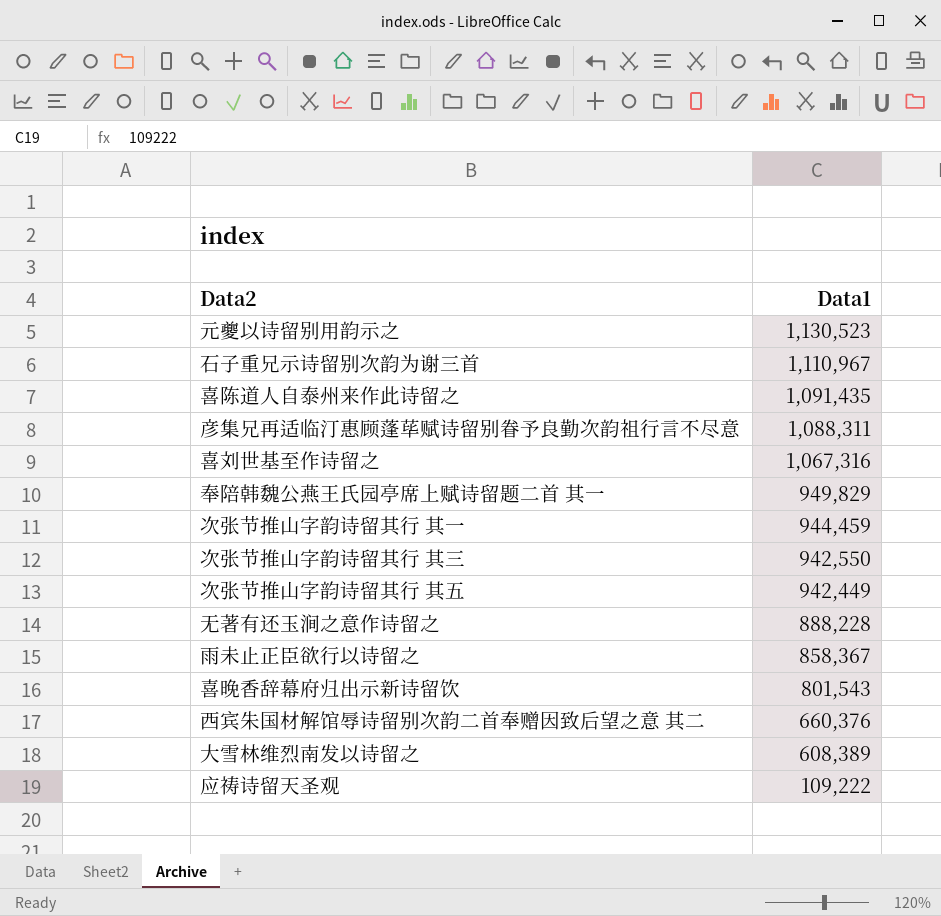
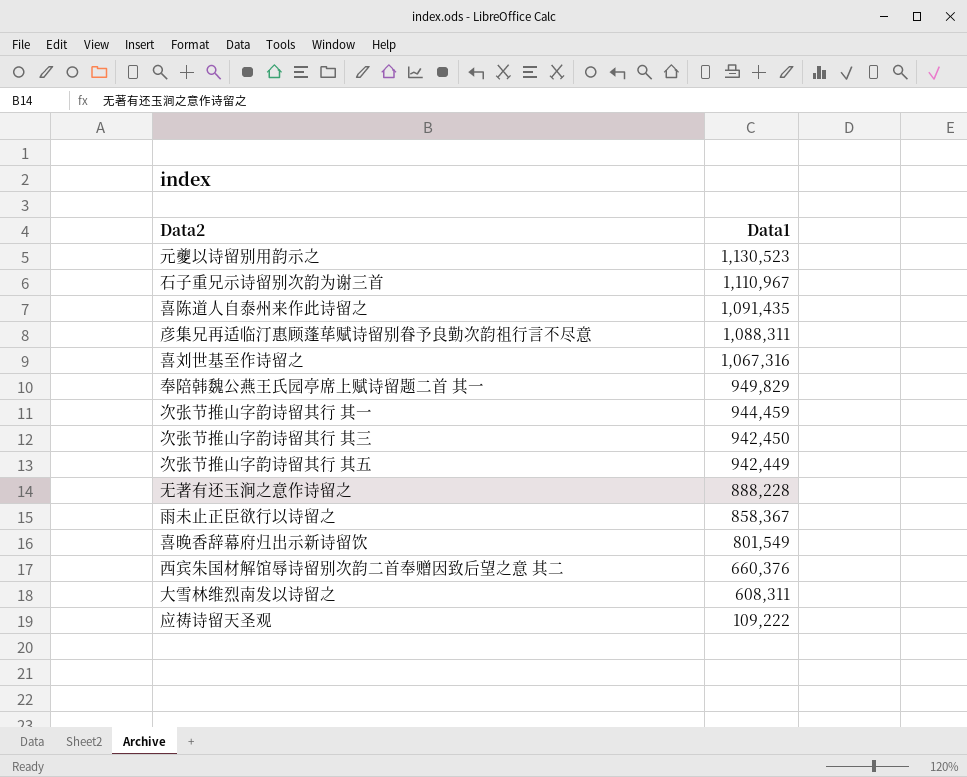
次张节推山字韵诗留其行 其三 | Data1: 942,550 -> 942,450
喜晚香辞幕府归出示新诗留饮 | Data1: 801,543 -> 801,549
大雪林维烈南发以诗留之 | Data1: 608,389 -> 608,311

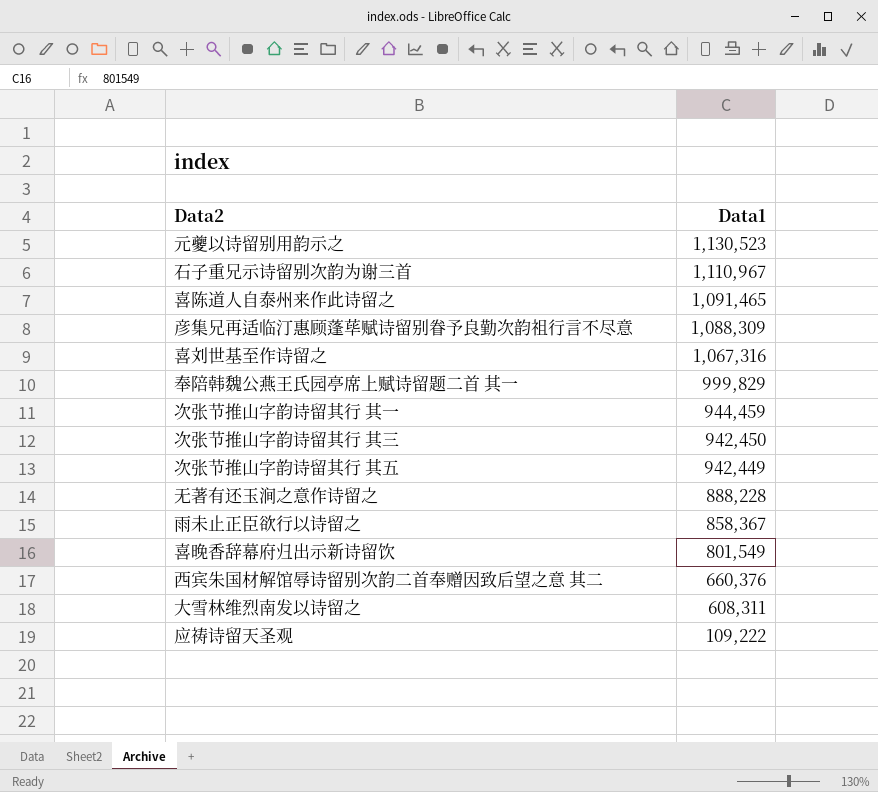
喜陈道人自泰州来作此诗留之 | Data1: 1,091,435 -> 1,091,465
彦集兄再适临汀惠顾蓬荜赋诗留别眷予良勤次韵祖行言不尽意 | Data1: 1,088,311 -> 1,088,309
奉陪韩魏公燕王氏园亭席上赋诗留题二首 其一 | Data1: 949,829 -> 999,829

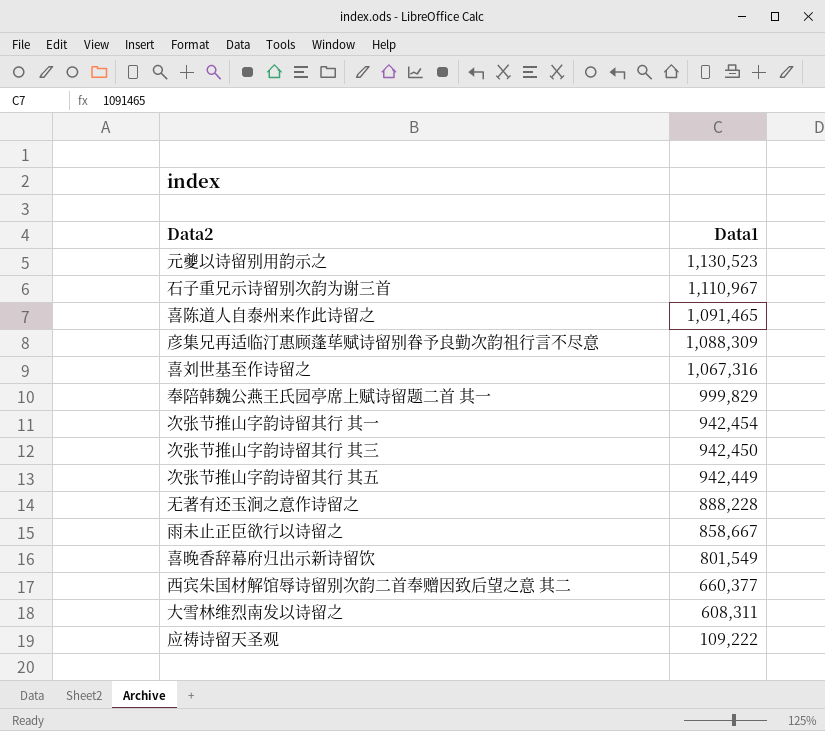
次张节推山字韵诗留其行 其一 | Data1: 944,459 -> 942,454
雨未止正臣欲行以诗留之 | Data1: 858,367 -> 858,667
西宾朱国材解馆辱诗留别次韵二首奉赠因致后望之意 其二 | Data1: 660,376 -> 660,377

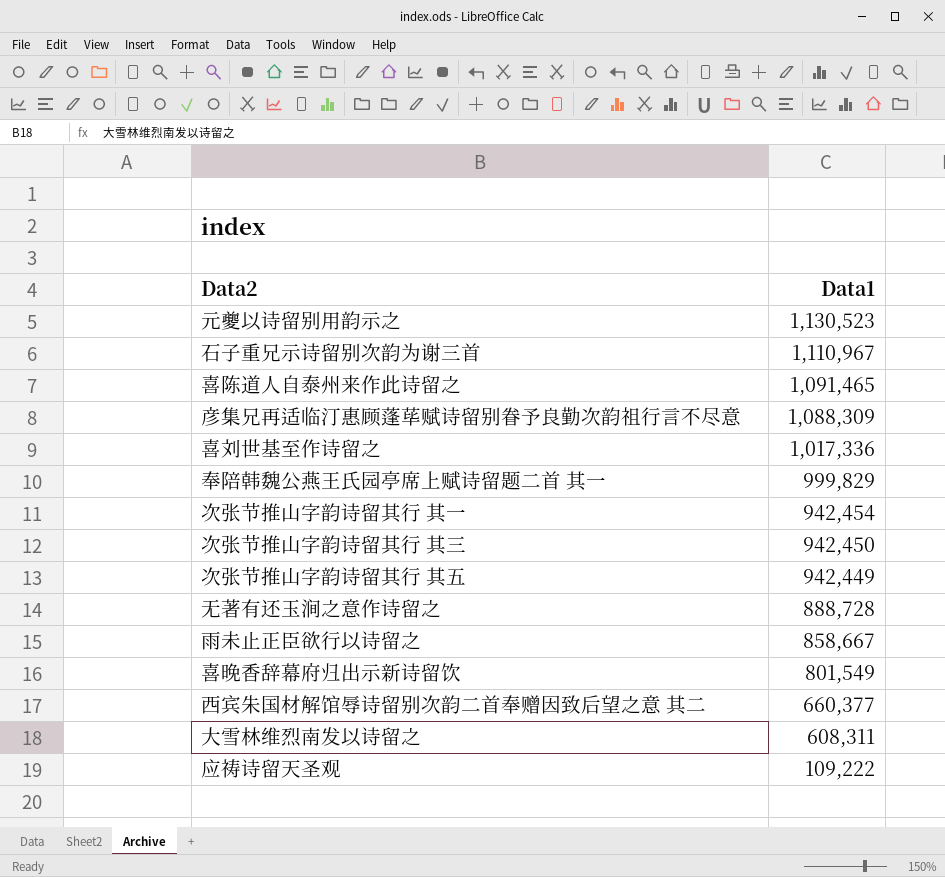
喜刘世基至作诗留之 | Data1: 1,067,316 -> 1,017,336
无著有还玉涧之意作诗留之 | Data1: 888,228 -> 888,728

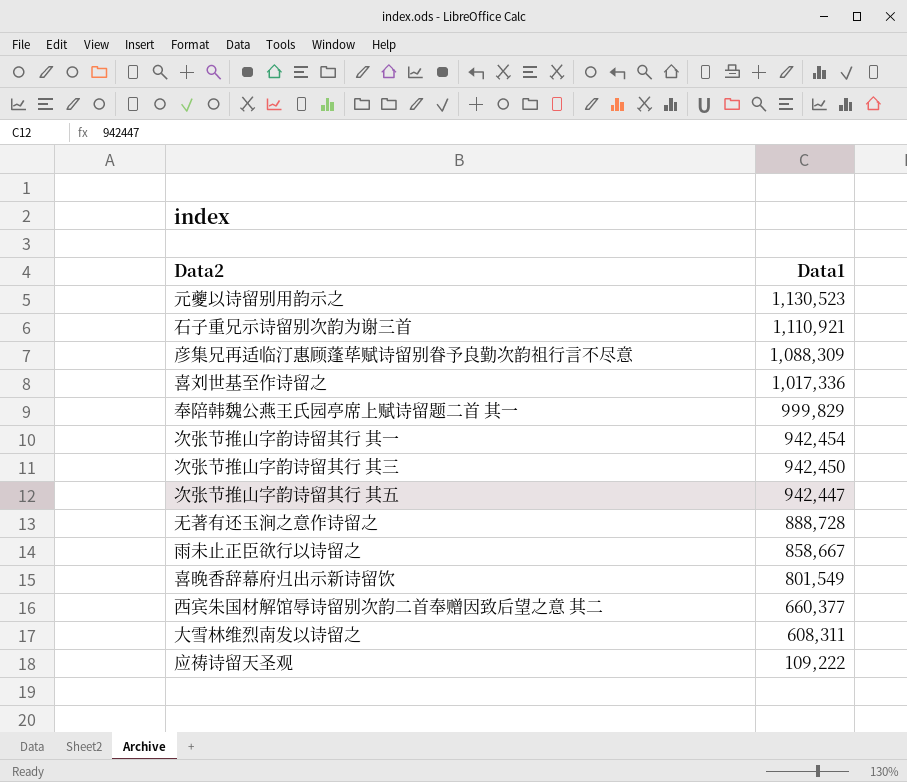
row 喜陈道人自泰州来作此诗留之: 1,091,465 -> none
石子重兄示诗留别次韵为谢三首 | Data1: 1,110,967 -> 1,110,921
次张节推山字韵诗留其行 其五 | Data1: 942,449 -> 942,447

